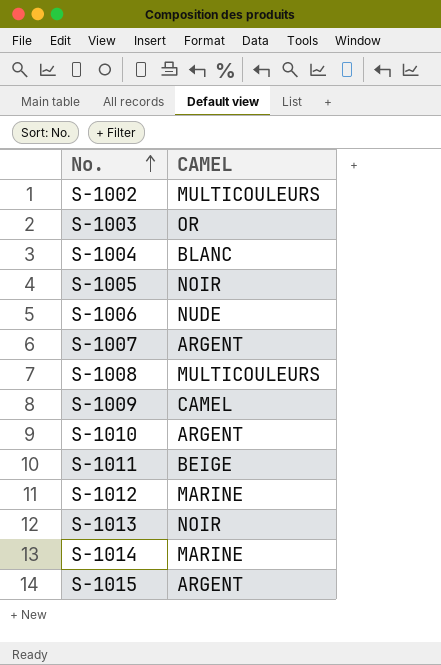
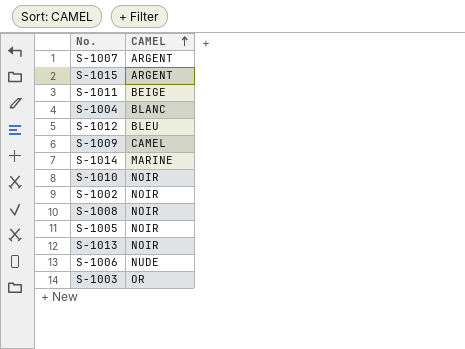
row order: No. ascending -> CAMEL ascending
S-1012 | CAMEL: MARINE -> BLEU
S-1010 | CAMEL: ARGENT -> NOIR
S-1002 | CAMEL: MULTICOULEURS -> NOIR
S-1008 | CAMEL: MULTICOULEURS -> NOIR

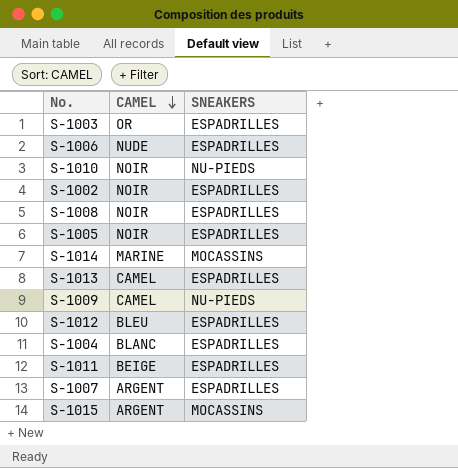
row order: CAMEL ascending -> CAMEL descending
column SNEAKERS | position: none -> 3
S-1013 | CAMEL: NOIR -> CAMEL

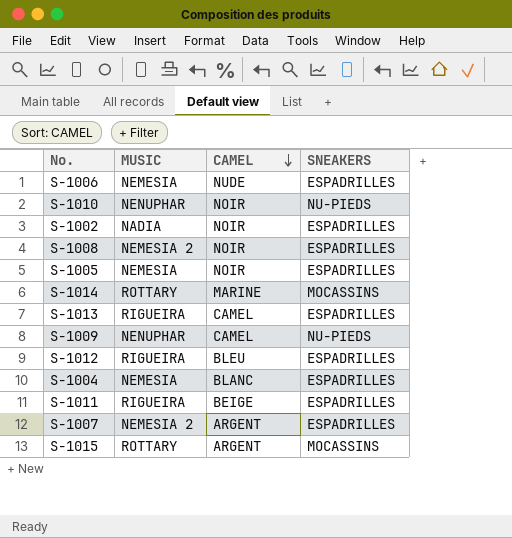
column MUSIC | position: none -> 2
row S-1003: OR | ESPADRILLES -> none

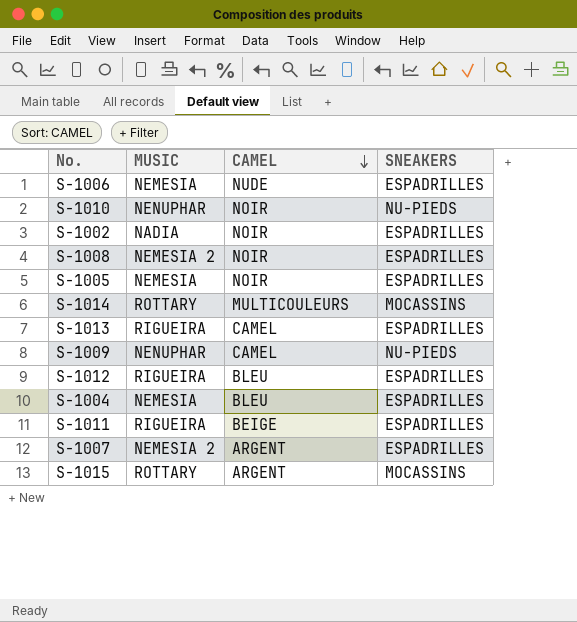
S-1014 | CAMEL: MARINE -> MULTICOULEURS
S-1004 | CAMEL: BLANC -> BLEU

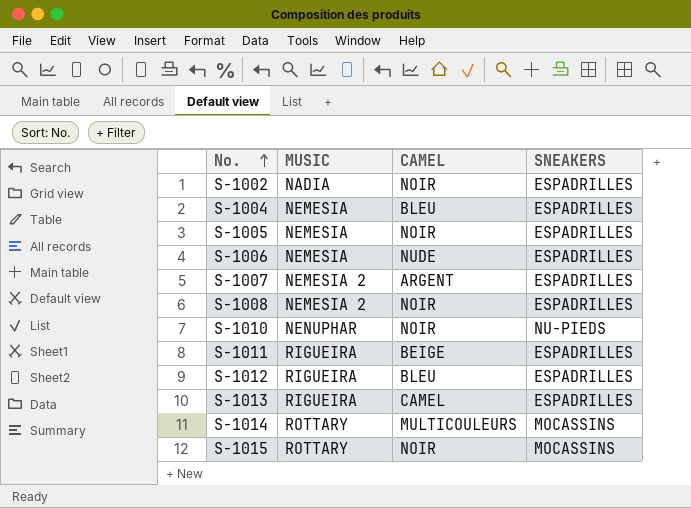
row order: CAMEL descending -> No. ascending
row S-1009: NENUPHAR | CAMEL | NU-PIEDS -> none
S-1015 | CAMEL: ARGENT -> NOIR

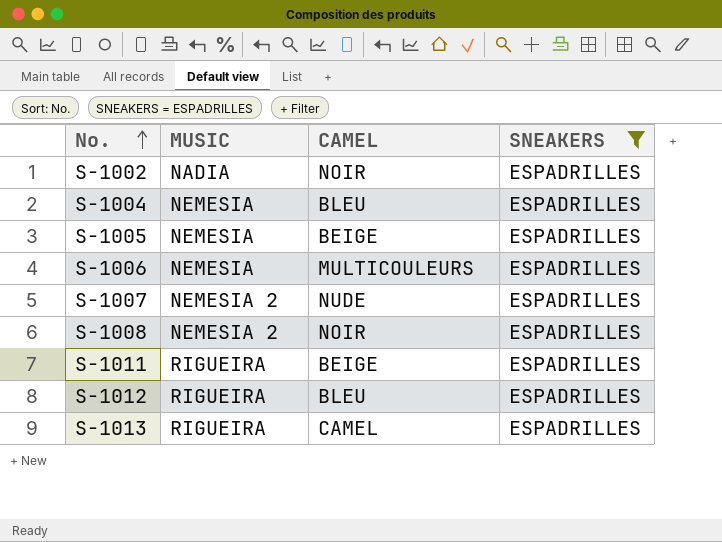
filter: none -> SNEAKERS = ESPADRILLES
S-1005 | CAMEL: NOIR -> BEIGE
S-1006 | CAMEL: NUDE -> MULTICOULEURS
S-1007 | CAMEL: ARGENT -> NUDE

